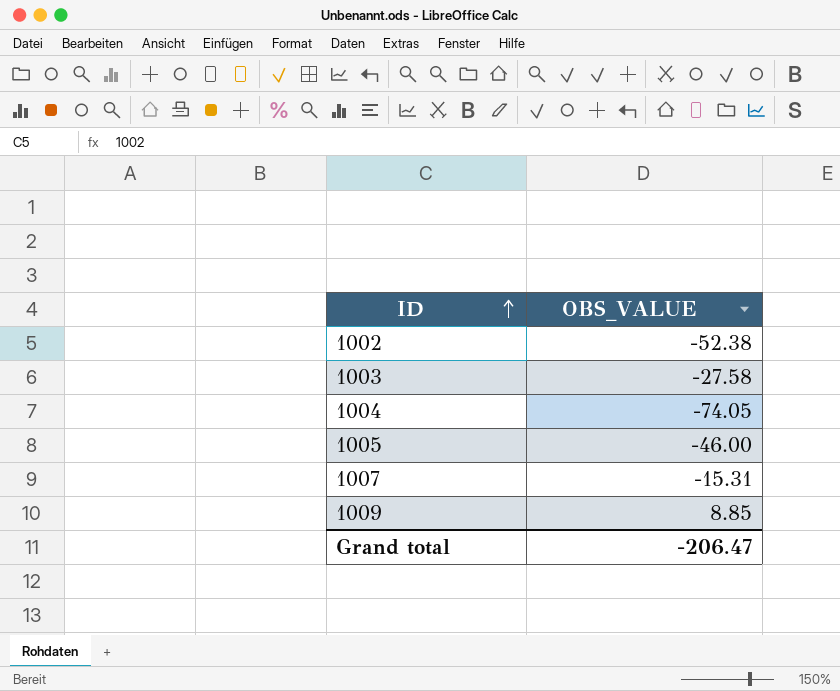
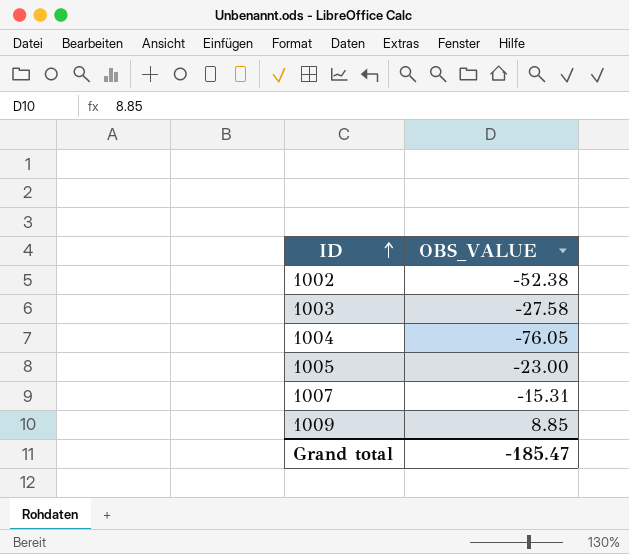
1004 | OBS_VALUE: -74.05 -> -76.05
1005 | OBS_VALUE: -46.00 -> -23.00
Grand total | OBS_VALUE: -206.47 -> -185.47

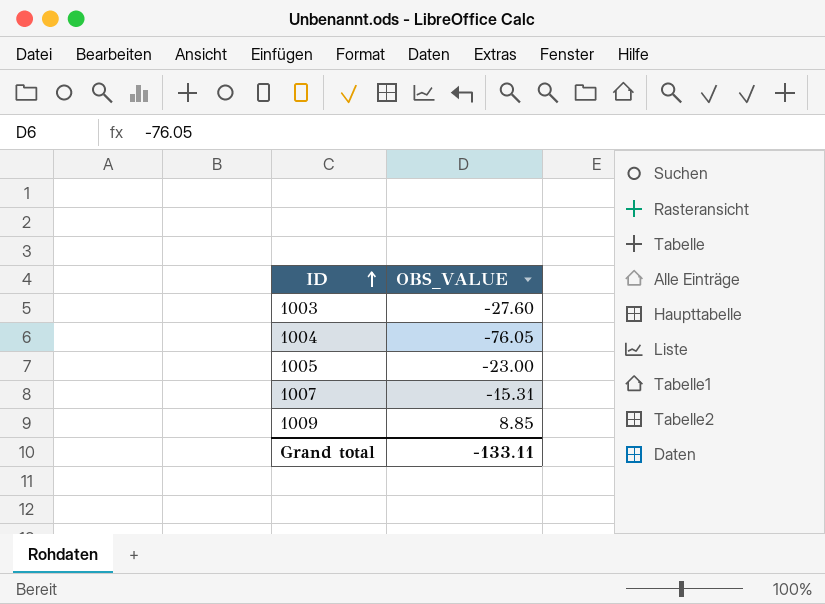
row 1002: -52.38 -> none
1003 | OBS_VALUE: -27.58 -> -27.60
Grand total | OBS_VALUE: -185.47 -> -133.11

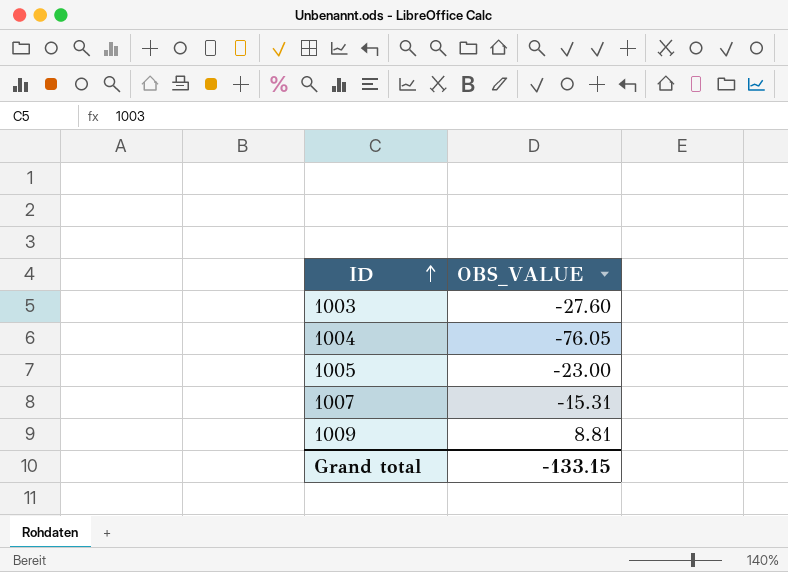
1009 | OBS_VALUE: 8.85 -> 8.81
Grand total | OBS_VALUE: -133.11 -> -133.15

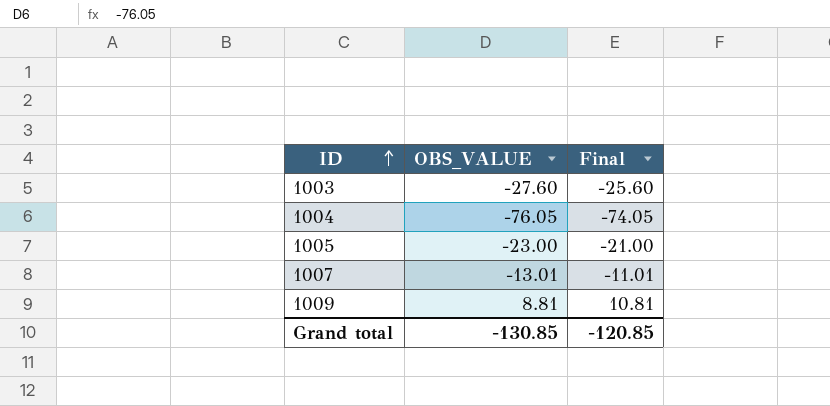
column Final | formula: none -> [OBS_VALUE] + 2
1007 | OBS_VALUE: -15.31 -> -13.01
Grand total | OBS_VALUE: -133.15 -> -130.85

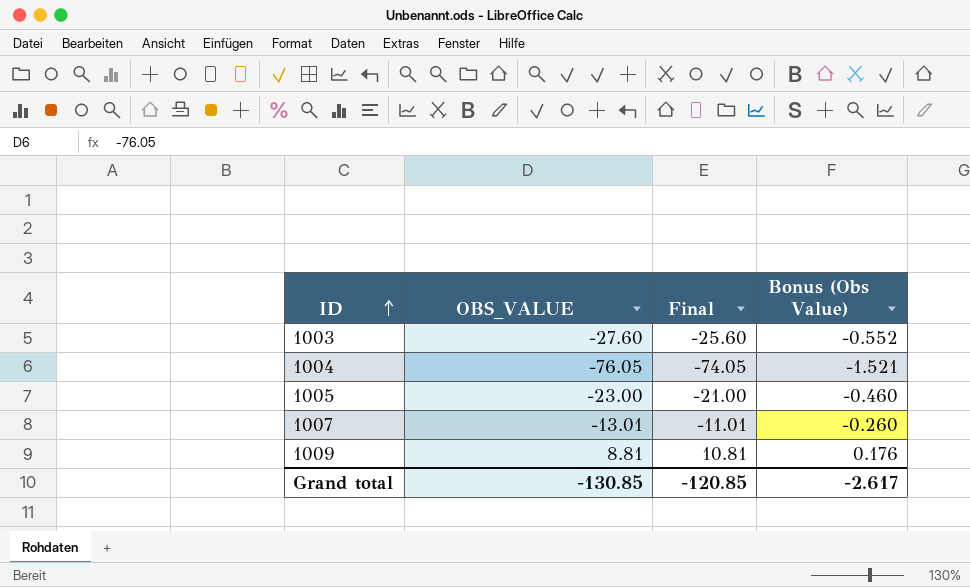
column Bonus (Obs Value) | formula: none -> [OBS_VALUE] * 0.02

